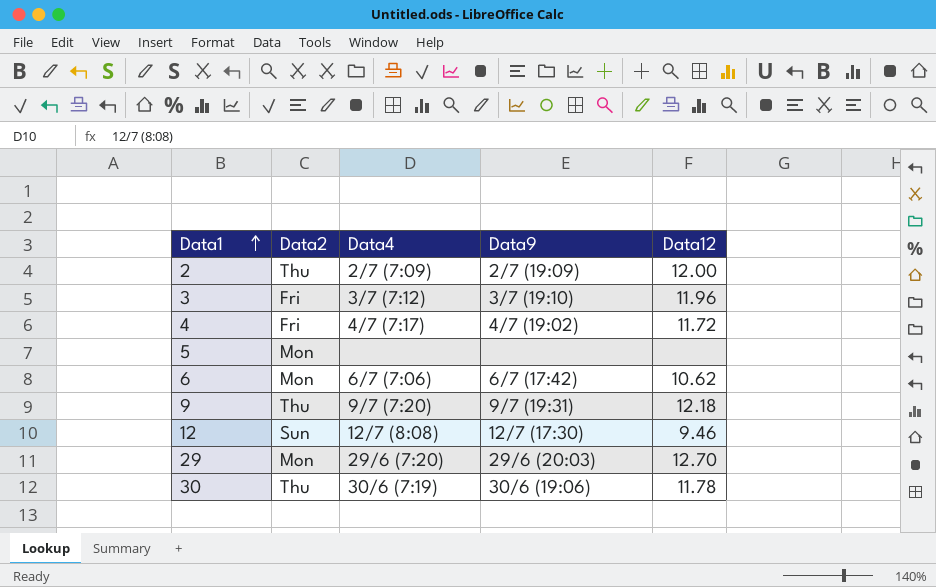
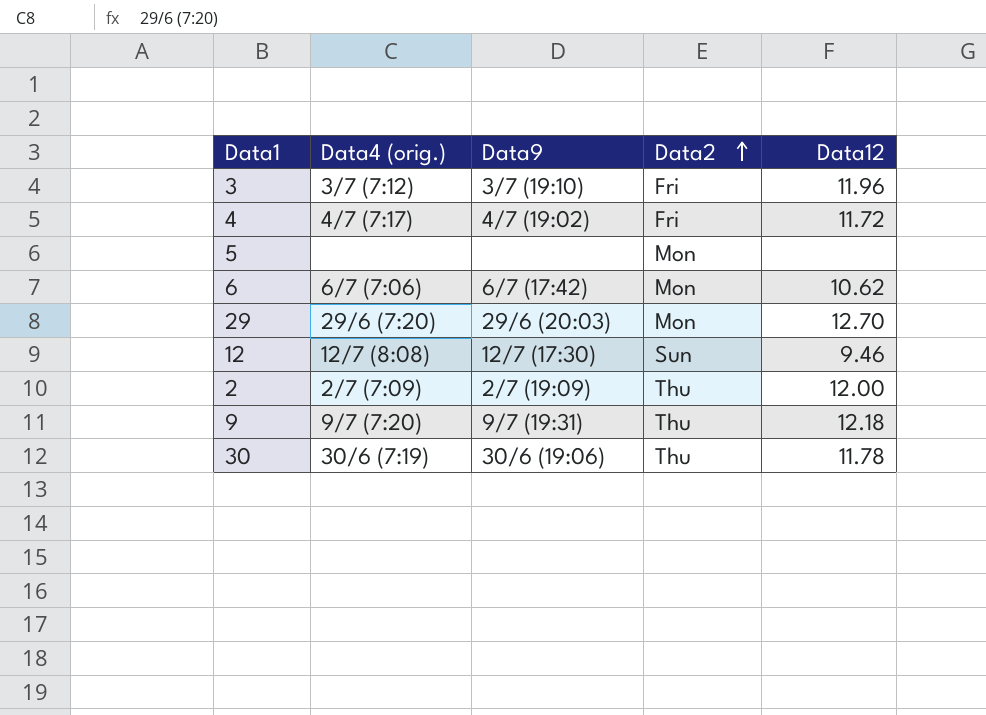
row order: Data1 ascending -> Data2 ascending
column name: Data4 -> Data4 (orig.)
column Data2 | position: 2 -> 4

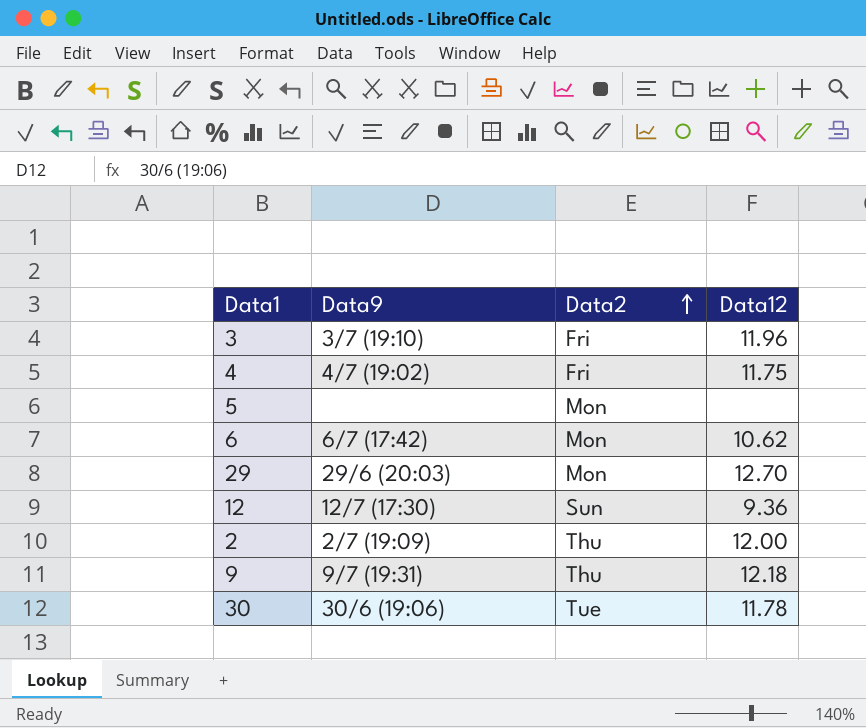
column Data4 (orig.) | position: 2 -> none
4 | Data12: 11.72 -> 11.75
12 | Data12: 9.46 -> 9.36
30 | Data2: Thu -> Tue

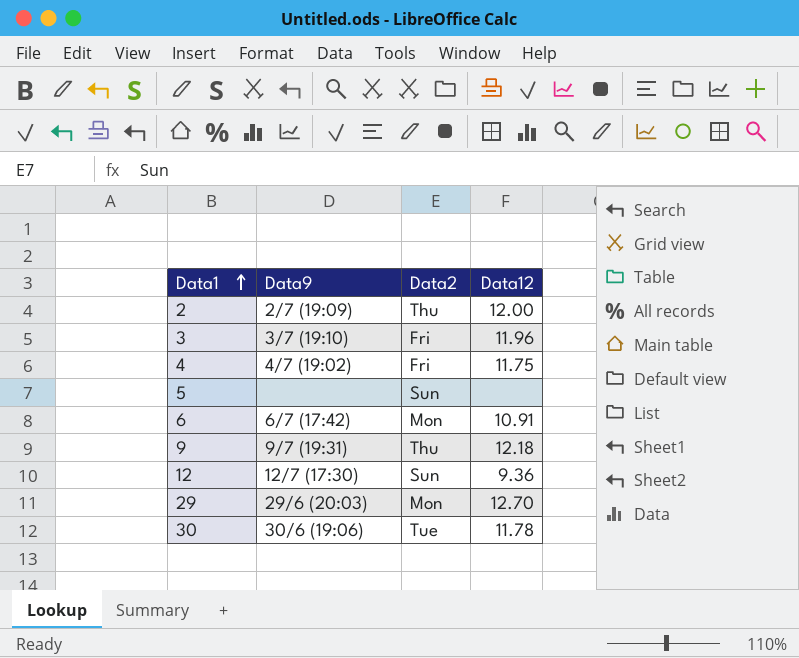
row order: Data2 ascending -> Data1 ascending
5 | Data2: Mon -> Sun
6 | Data12: 10.62 -> 10.91

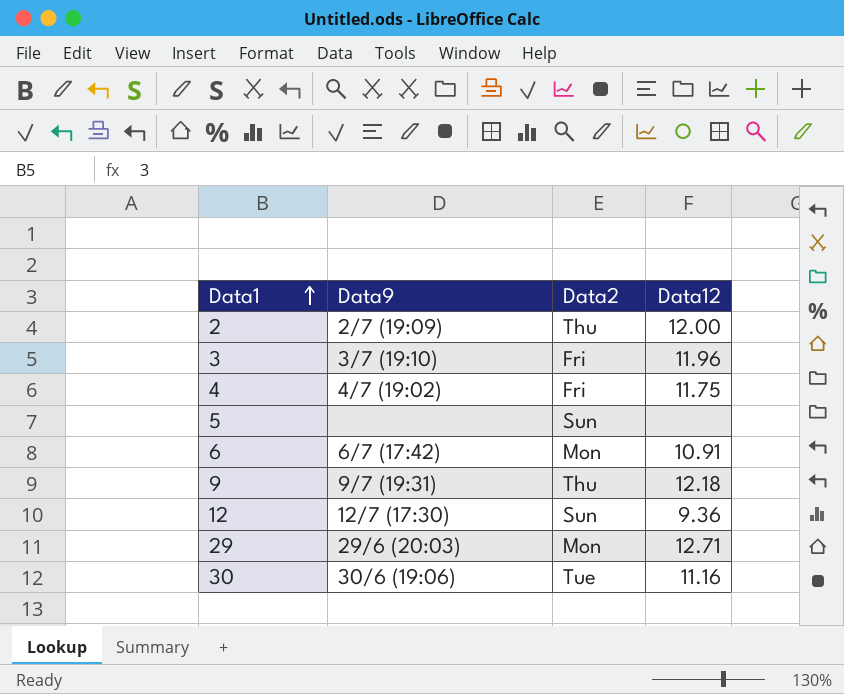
29 | Data12: 12.70 -> 12.71
30 | Data12: 11.78 -> 11.16

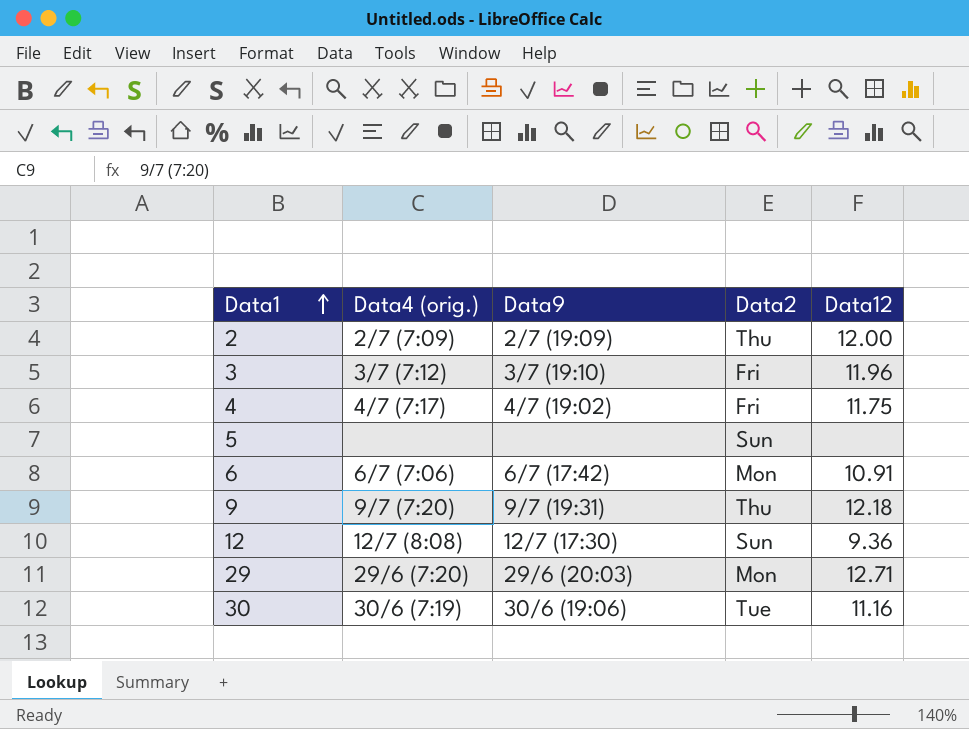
column Data4 (orig.) | position: none -> 2

